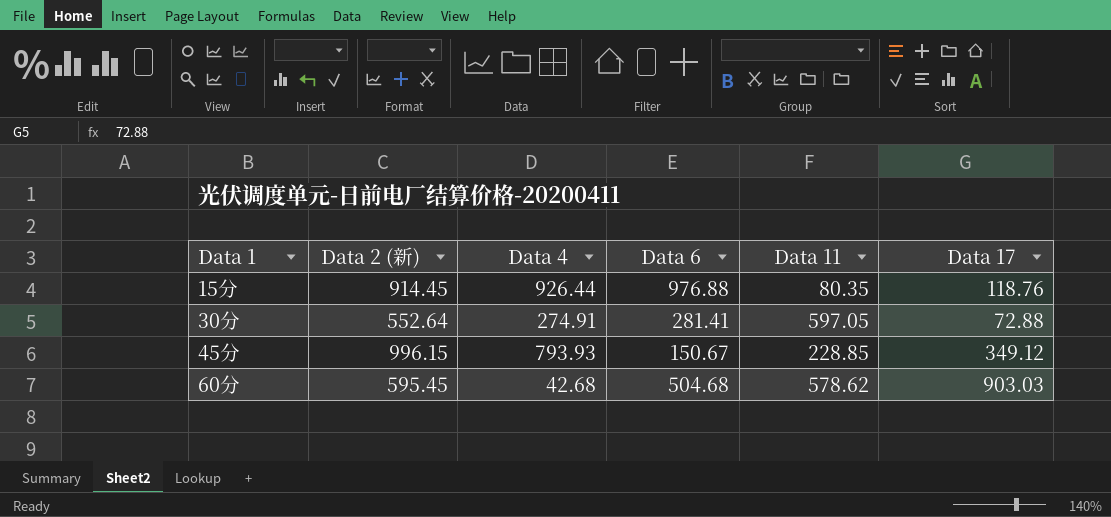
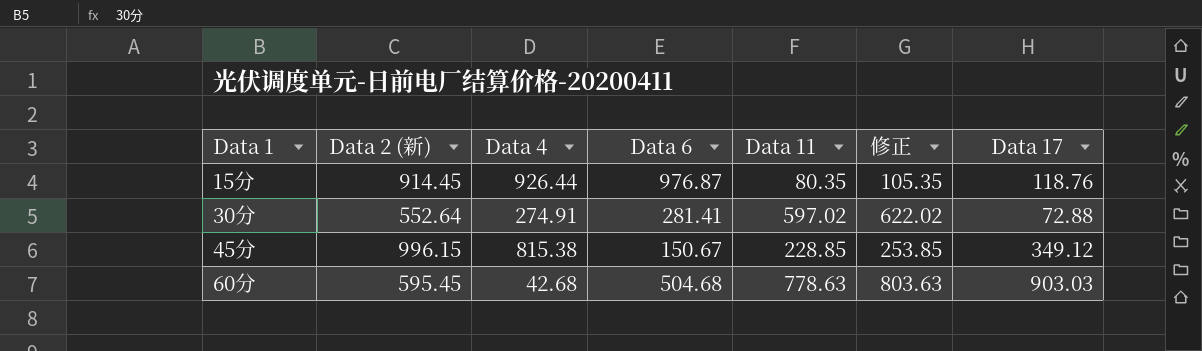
column 修正 | formula: none -> [Data 11] + 25
15分 | Data 6: 976.88 -> 976.87
30分 | Data 11: 597.05 -> 597.02
45分 | Data 4: 793.93 -> 815.38
60分 | Data 11: 578.62 -> 778.63

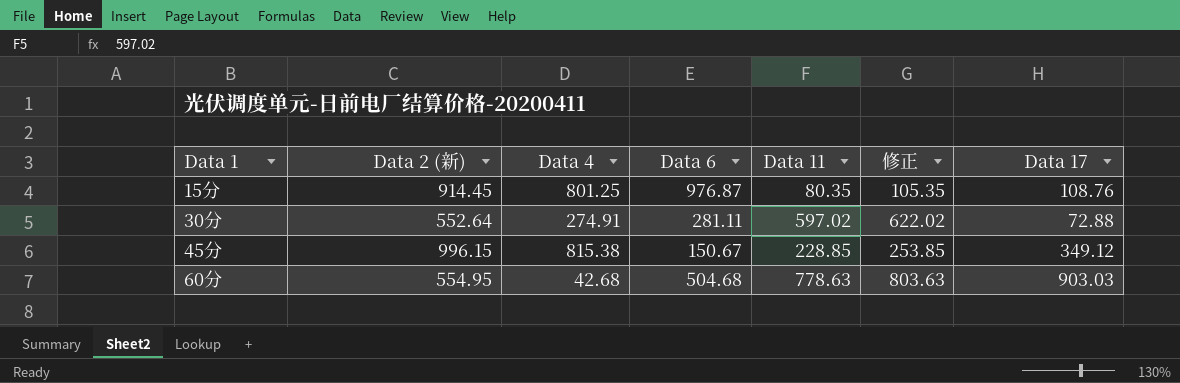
15分 | Data 4: 926.44 -> 801.25
15分 | Data 17: 118.76 -> 108.76
30分 | Data 6: 281.41 -> 281.11
60分 | Data 2 (新): 595.45 -> 554.95

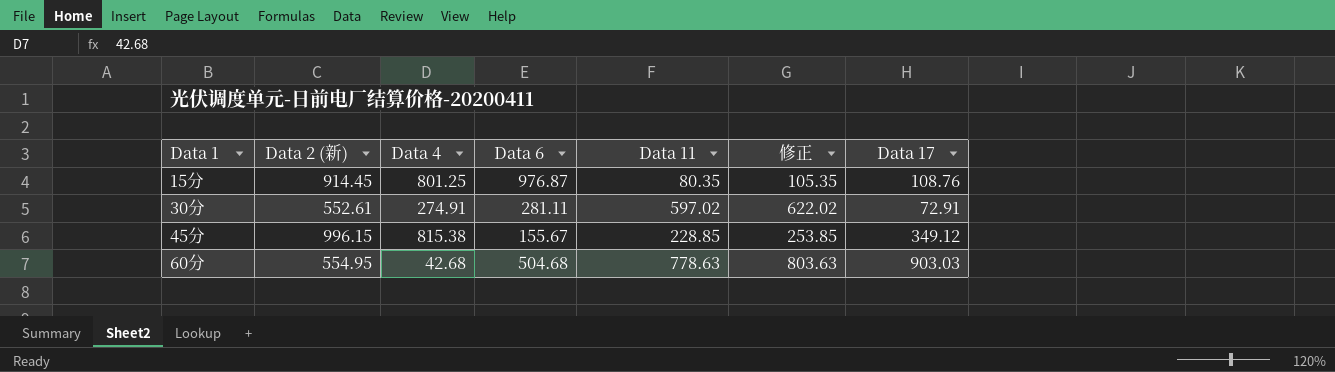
30分 | Data 2 (新): 552.64 -> 552.61
30分 | Data 17: 72.88 -> 72.91
45分 | Data 6: 150.67 -> 155.67

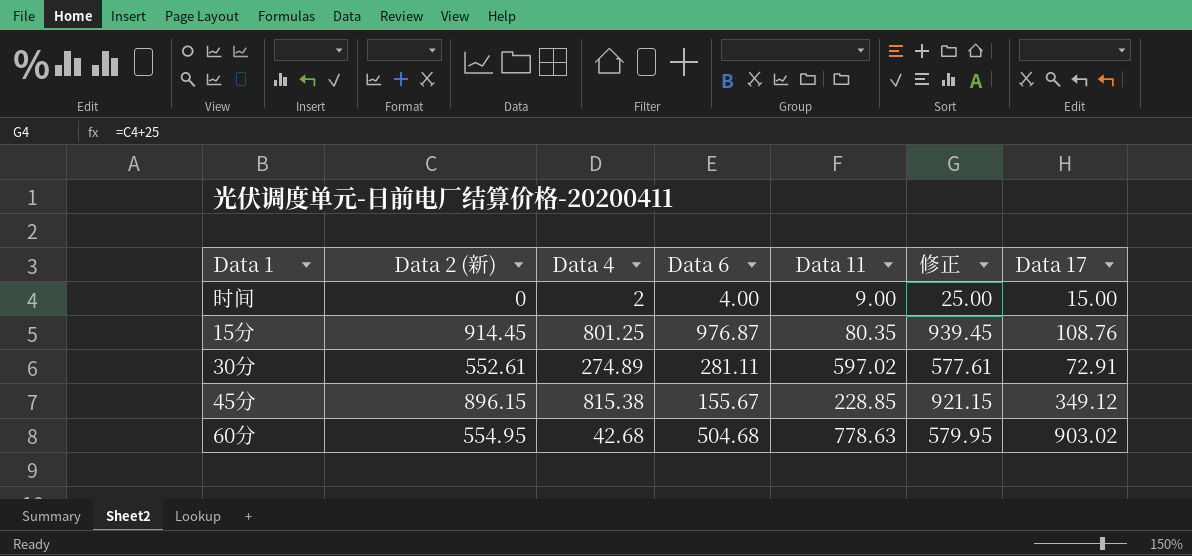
column 修正 | formula: [Data 11] + 25 -> [Data 2 (新)] + 25
row 时间: none -> 0 | 2 | 4.00 | 9.00 | 25.00 | 15.00
30分 | Data 4: 274.91 -> 274.89
45分 | Data 2 (新): 996.15 -> 896.15
60分 | Data 17: 903.03 -> 903.02

